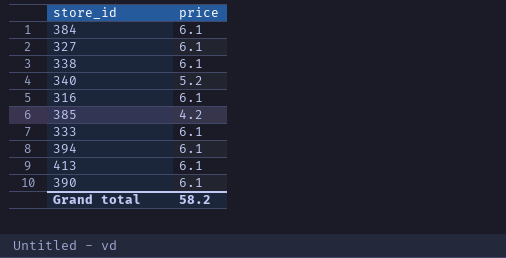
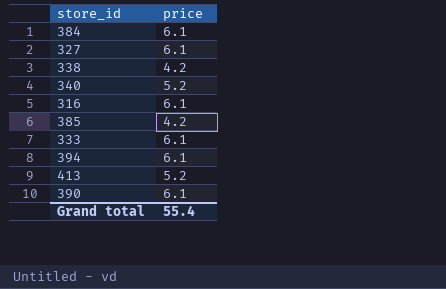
338 | price: 6.1 -> 4.2
413 | price: 6.1 -> 5.2
Grand total | price: 58.2 -> 55.4

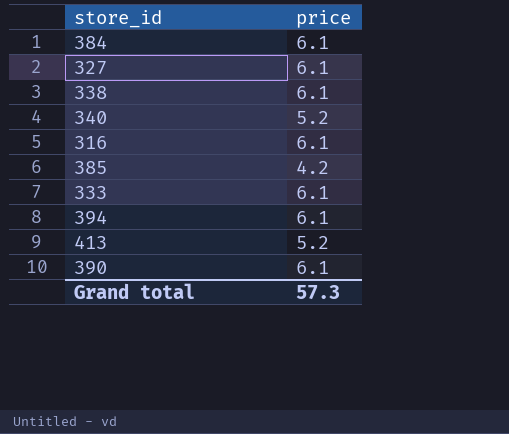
338 | price: 4.2 -> 6.1
Grand total | price: 55.4 -> 57.3

